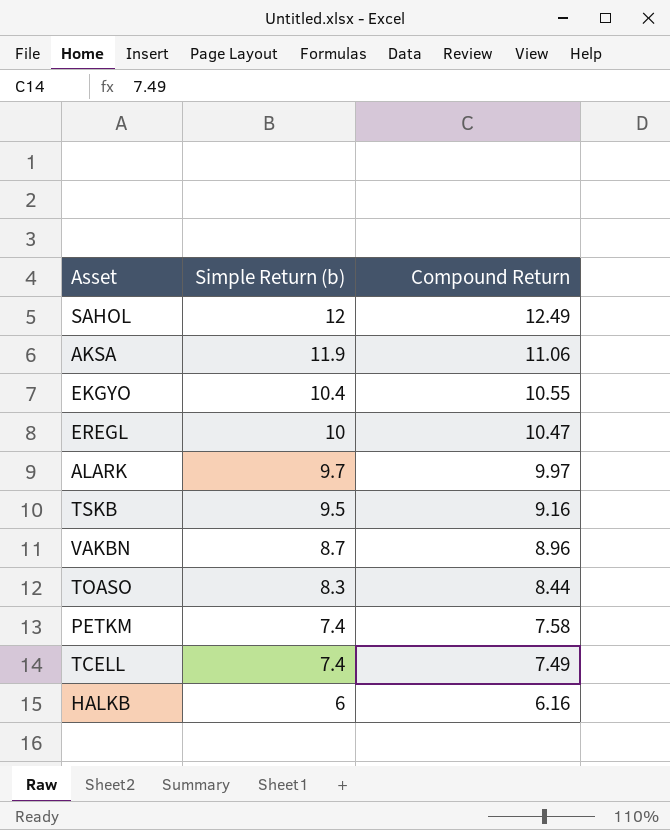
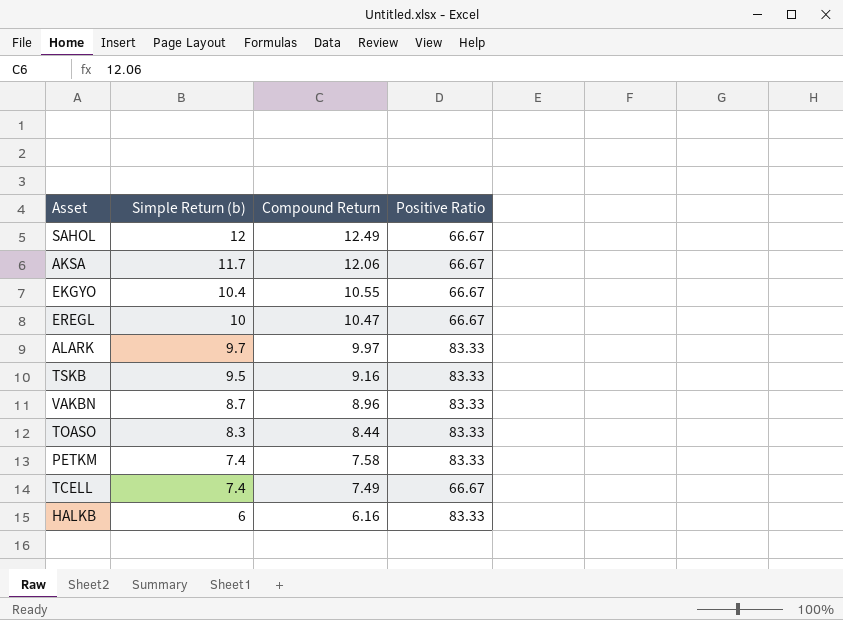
column Positive Ratio | position: none -> 4
AKSA | Simple Return (b): 11.9 -> 11.7
AKSA | Compound Return: 11.06 -> 12.06

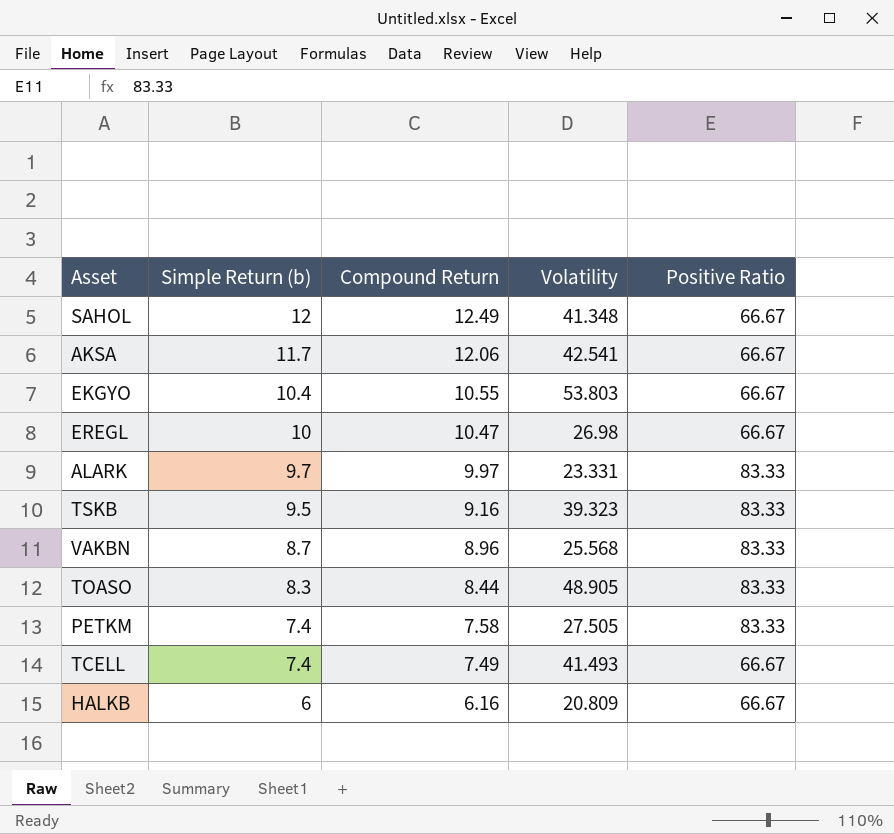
column Volatility | position: none -> 4
HALKB | Positive Ratio: 83.33 -> 66.67

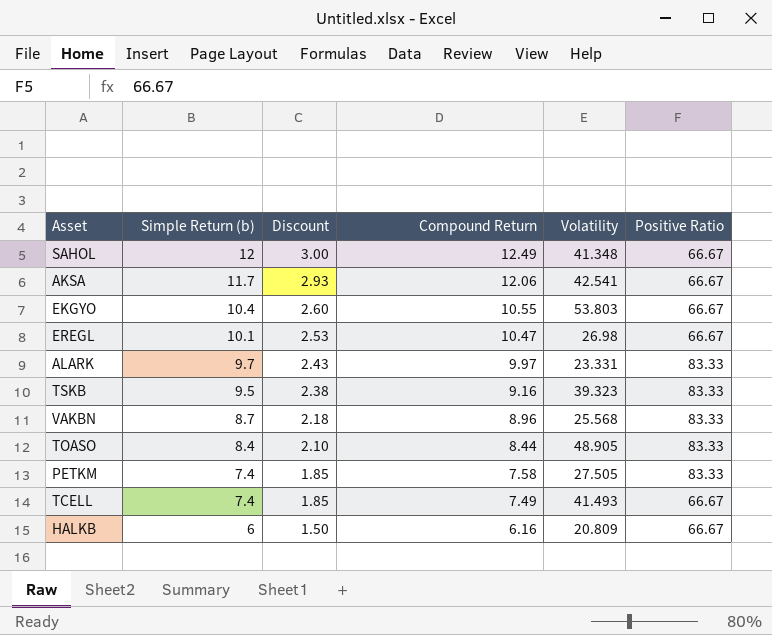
column Discount | formula: none -> [Simple Return (b)] * 0.25
EREGL | Simple Return (b): 10 -> 10.1
TOASO | Simple Return (b): 8.3 -> 8.4

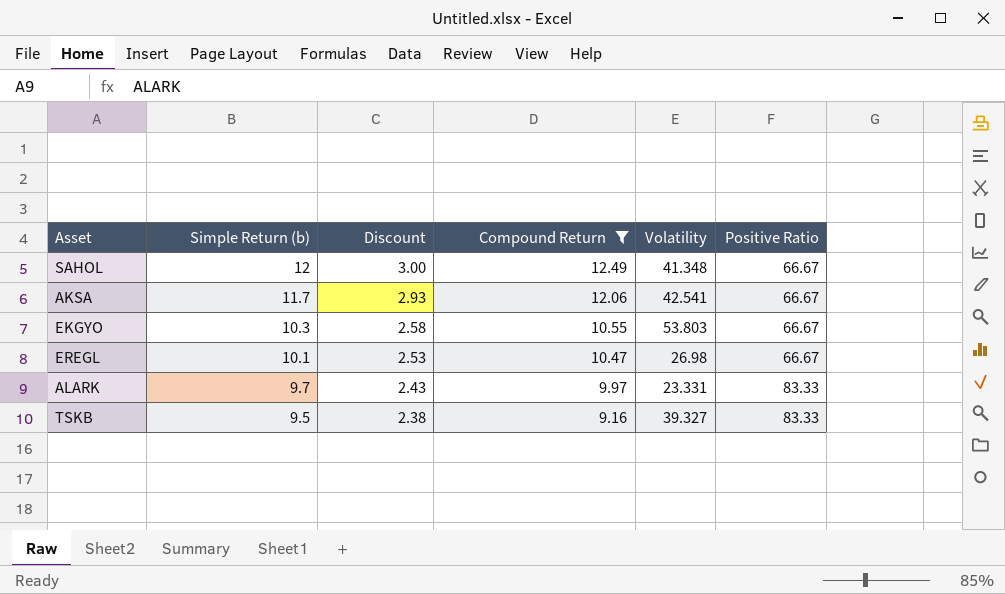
filter: none -> Compound Return >= 9.16
EKGYO | Simple Return (b): 10.4 -> 10.3
EKGYO | Discount: 2.60 -> 2.58
TSKB | Volatility: 39.323 -> 39.327

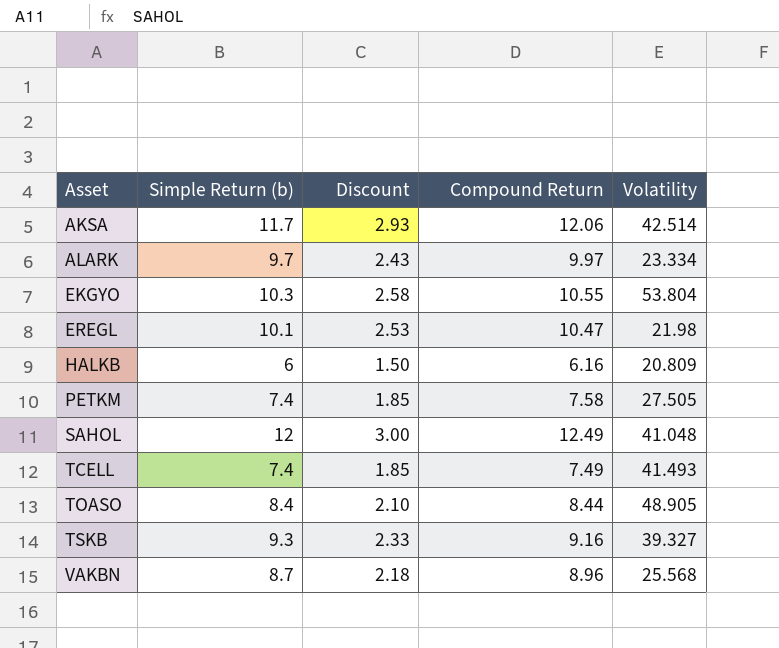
filter: Compound Return >= 9.16 -> none
row order: Simple Return (b) descending -> Asset ascending
column Positive Ratio | position: 6 -> none
AKSA | Volatility: 42.541 -> 42.514
ALARK | Volatility: 23.331 -> 23.334
EKGYO | Volatility: 53.803 -> 53.804
EREGL | Volatility: 26.98 -> 21.98
SAHOL | Volatility: 41.348 -> 41.048
TSKB | Simple Return (b): 9.5 -> 9.3
TSKB | Discount: 2.38 -> 2.33

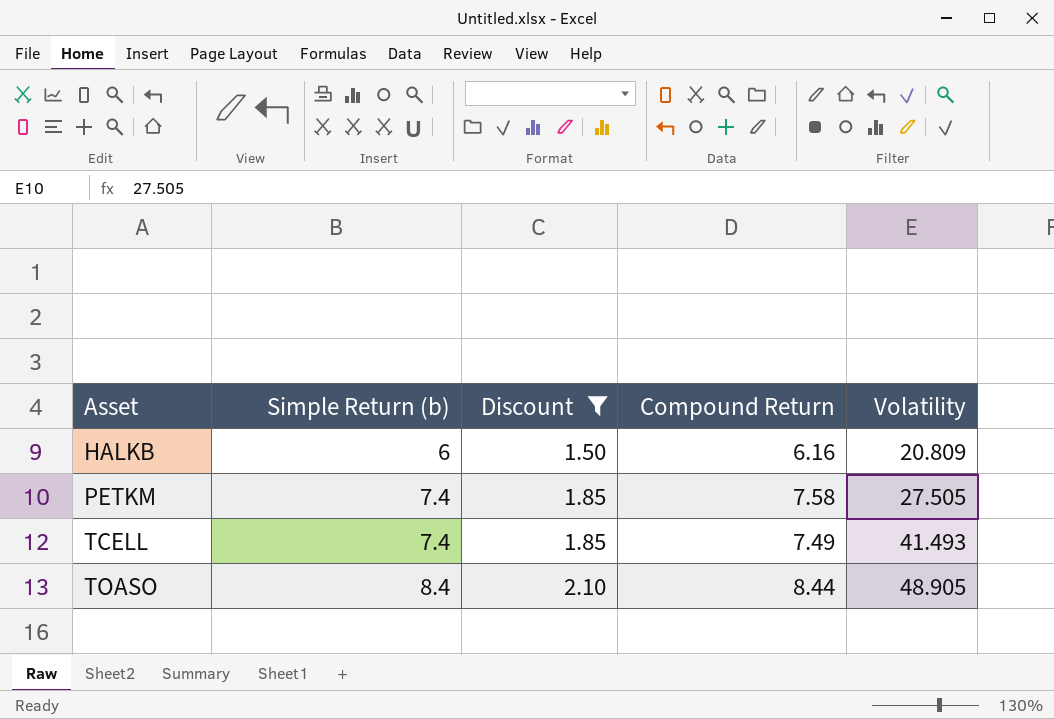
filter: none -> Discount <= 2.10

